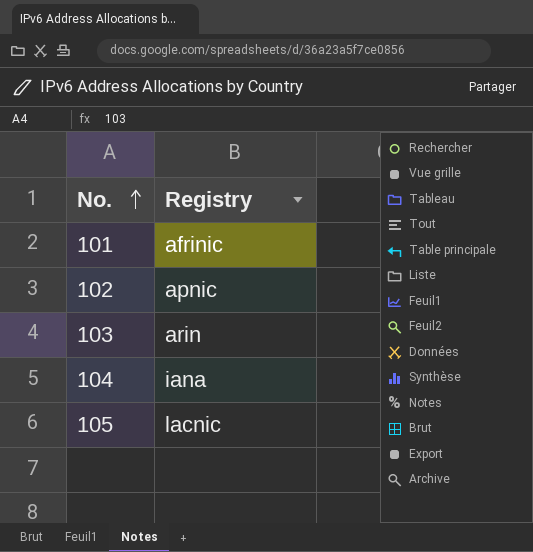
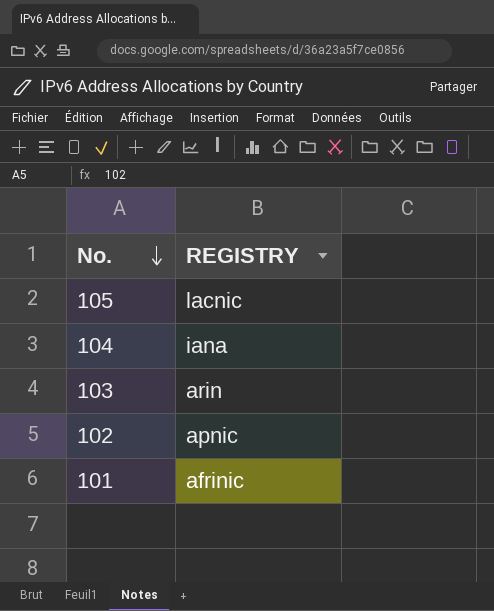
row order: No. ascending -> No. descending
column name: Registry -> REGISTRY

